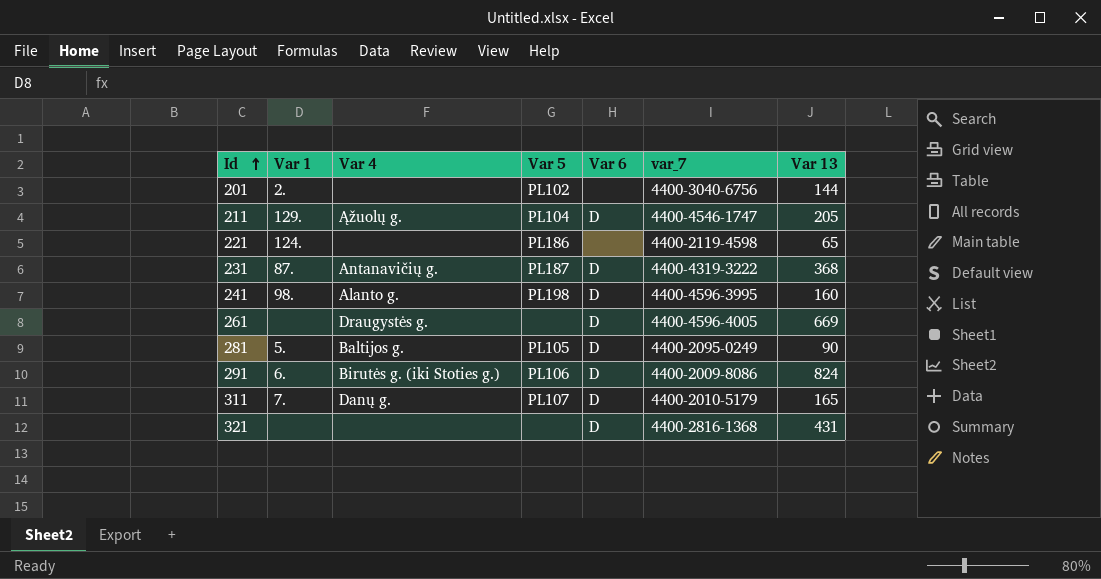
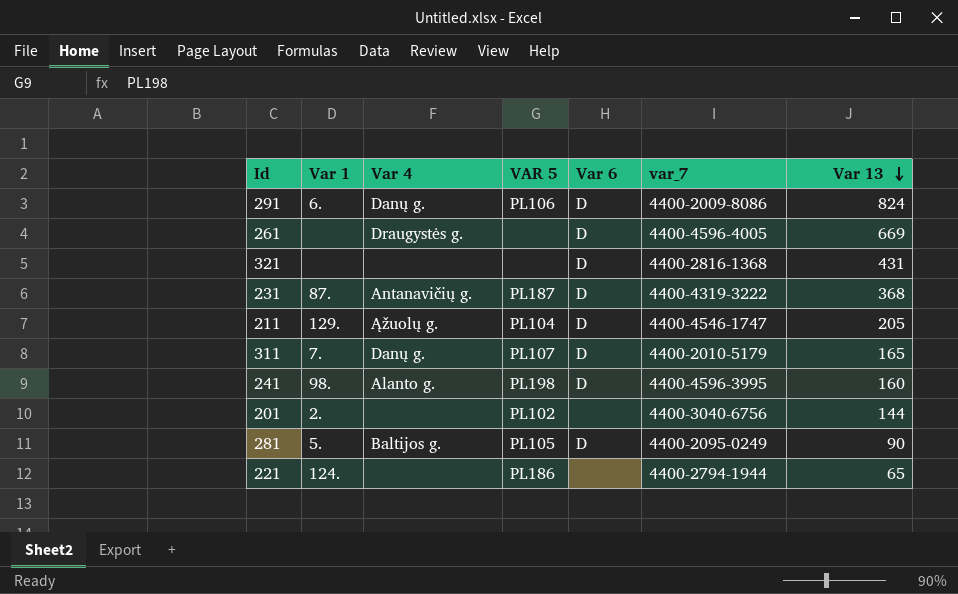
row order: Id ascending -> Var 13 descending
column name: Var 5 -> VAR 5
291 | Var 4: Birutės g. (iki Stoties g.) -> Danų g.
221 | var_7: 4400-2119-4598 -> 4400-2794-1944

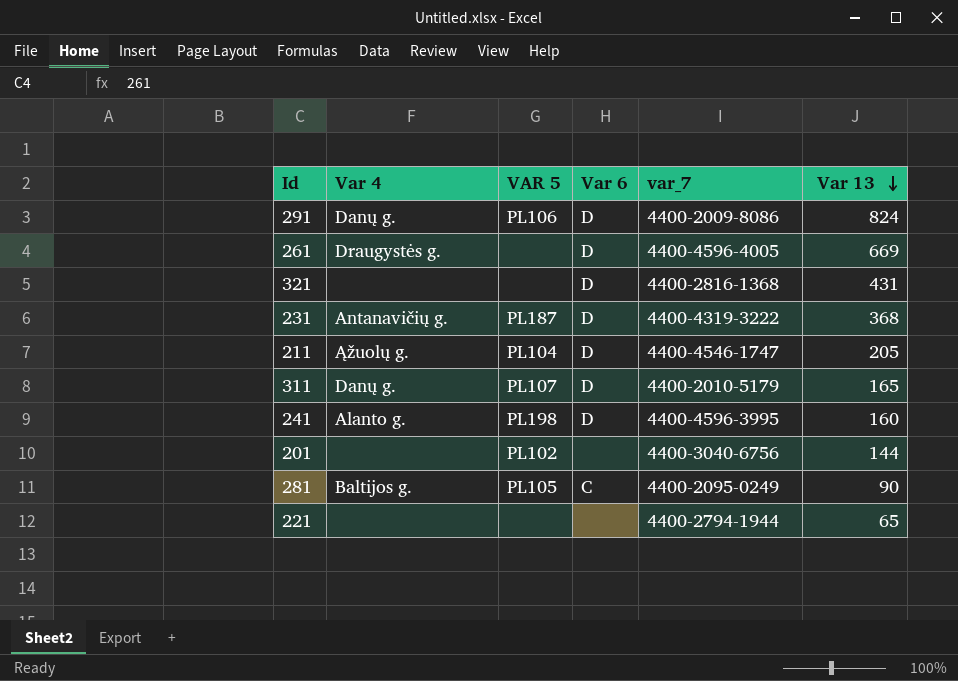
column Var 1 | position: 2 -> none
281 | Var 6: D -> C
221 | VAR 5: PL186 -> none

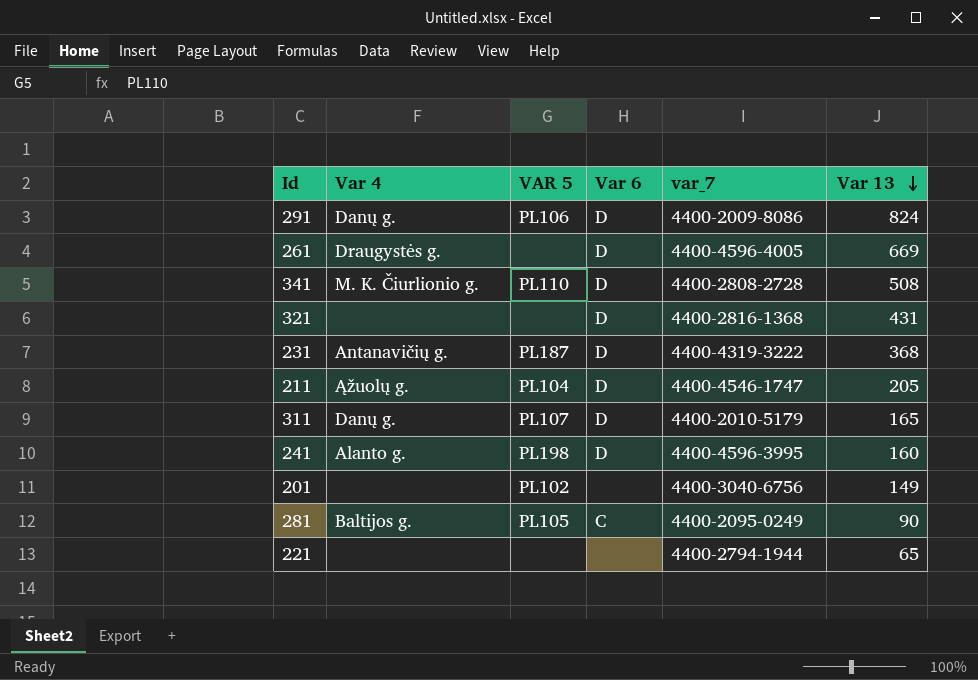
row 341: none -> M. K. Čiurlionio g. | PL110 | D | 4400-2808-2728 | 508
201 | Var 13: 144 -> 149

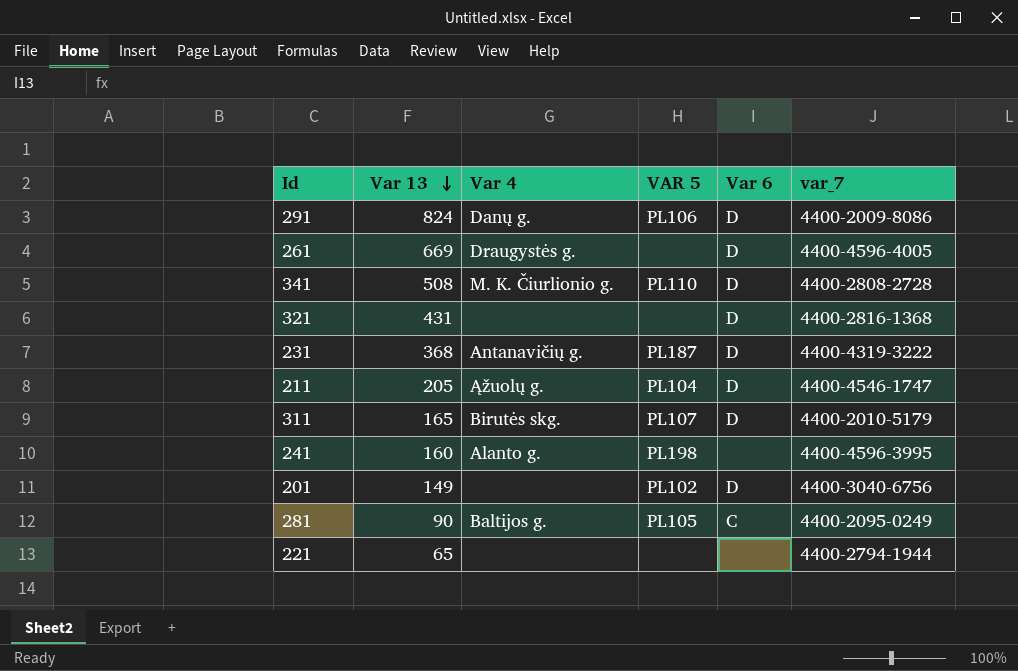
column Var 13 | position: 6 -> 2
311 | Var 4: Danų g. -> Birutės skg.
241 | Var 6: D -> none
201 | Var 6: none -> D

